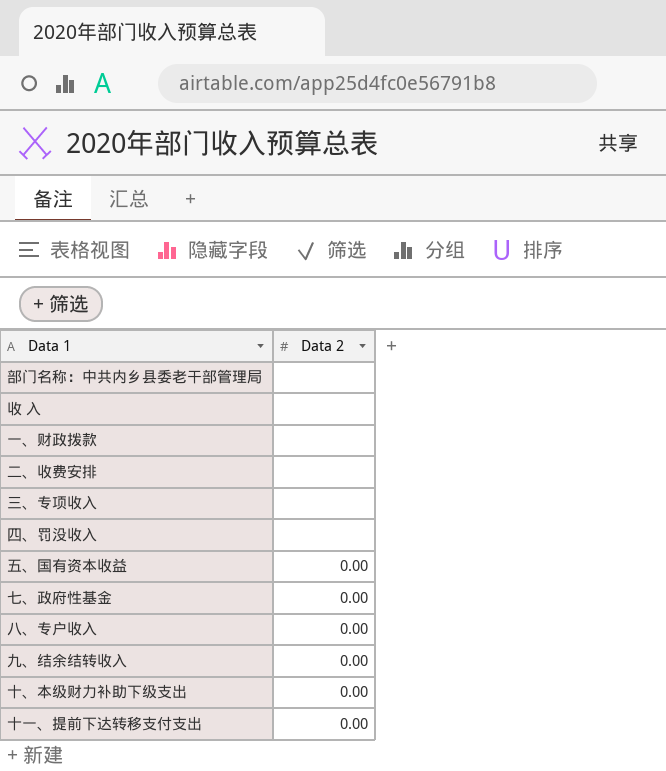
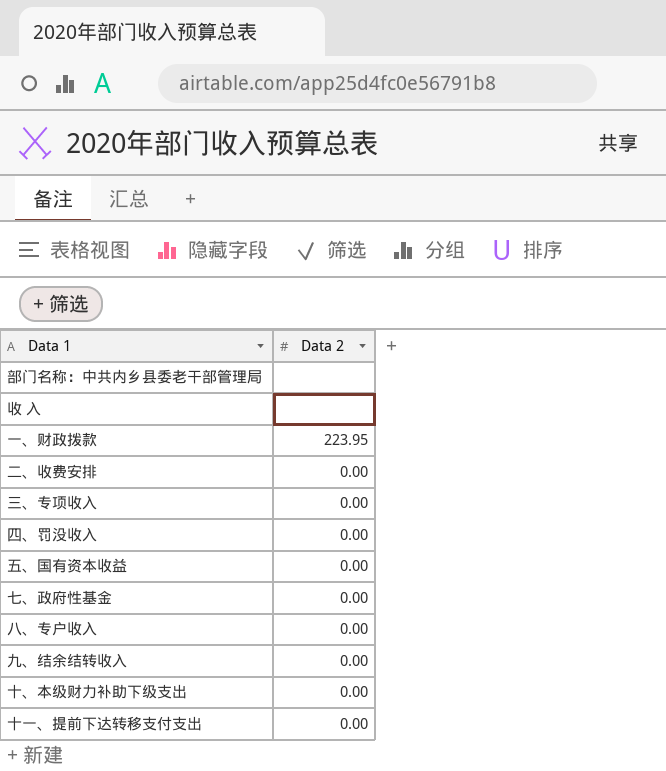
一、财政拨款 | Data 2: none -> 223.95
二、收费安排 | Data 2: none -> 0.00
三、专项收入 | Data 2: none -> 0.00
四、罚没收入 | Data 2: none -> 0.00

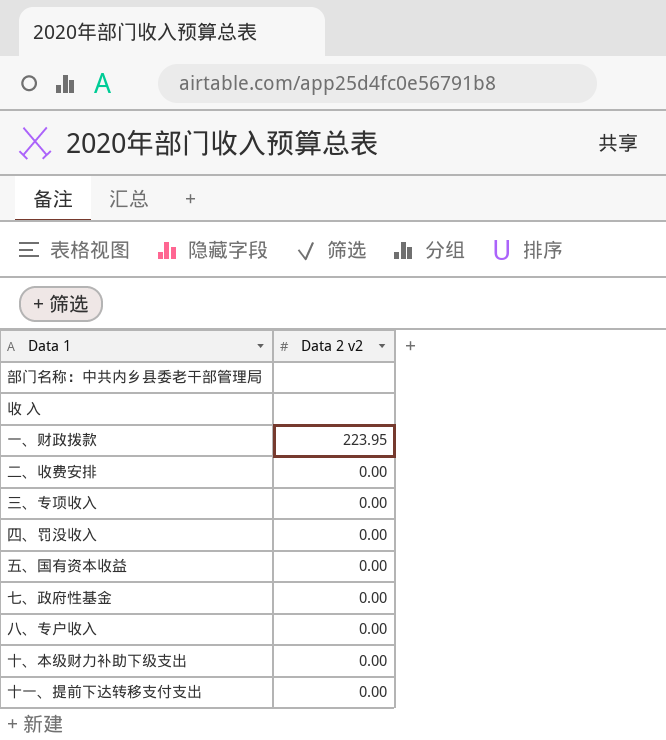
column name: Data 2 -> Data 2 v2
row 九、结余结转收入: 0.00 -> none

